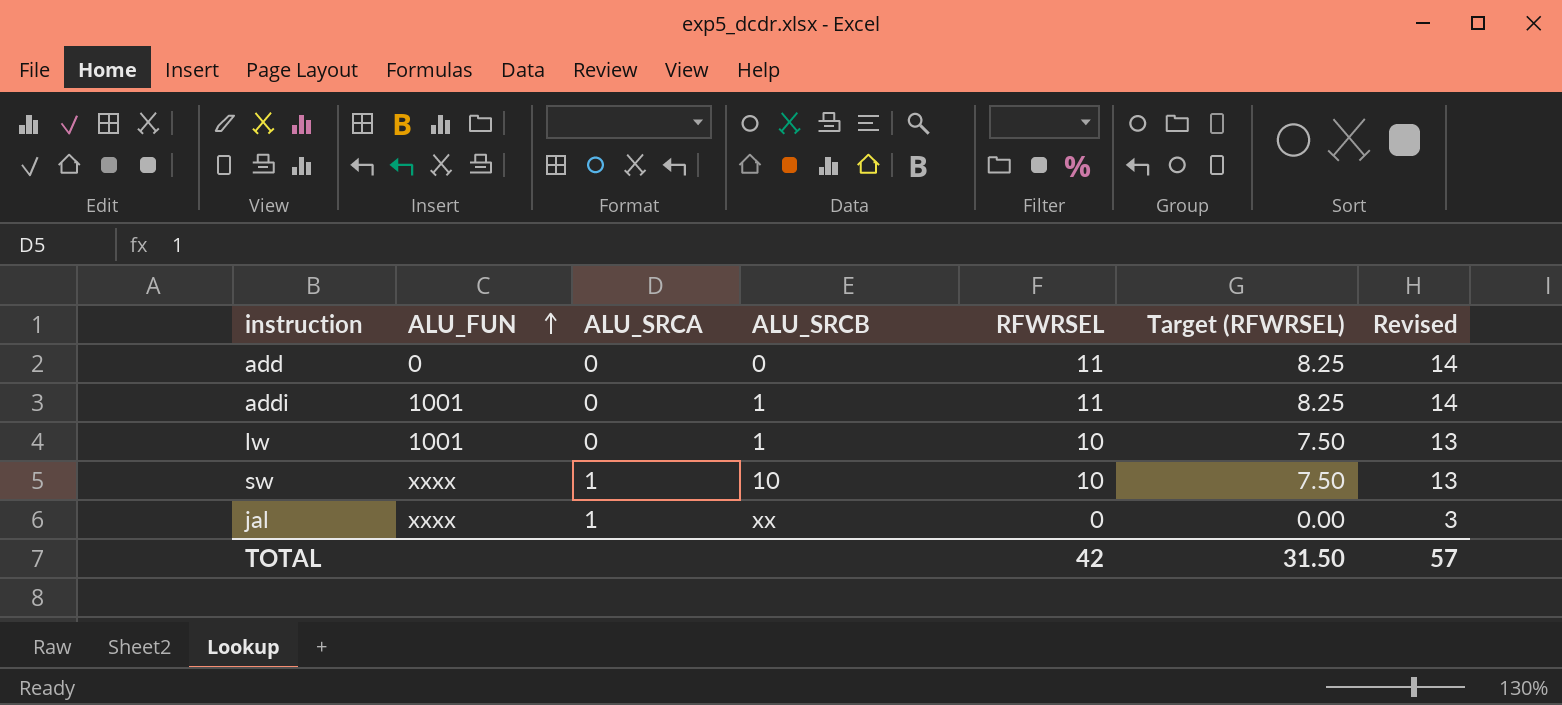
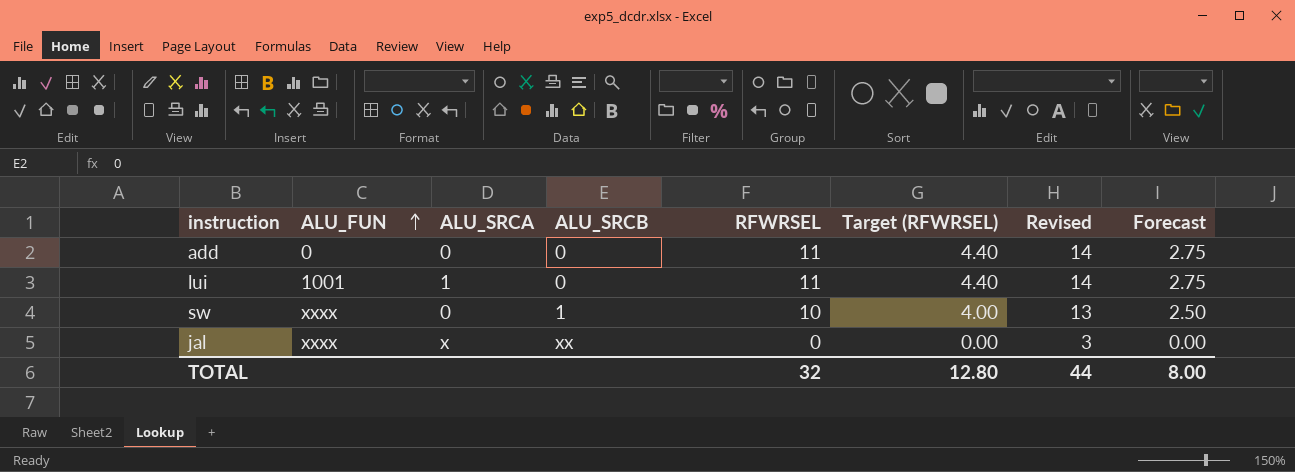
column Target (RFWRSEL) | formula: [RFWRSEL] * 0.75 -> [RFWRSEL] * 0.4
column Forecast | formula: none -> [RFWRSEL] * 0.25
row addi: 1001 | 0 | 1 | 11 | 8.25 | 14 -> none
row lw: 1001 | 0 | 1 | 10 | 7.50 | 13 -> none
row lui: none -> 1001 | 1 | 0 | 11 | 4.40 | 14 | 2.75
sw | ALU_SRCA: 1 -> 0
sw | ALU_SRCB: 10 -> 1
jal | ALU_SRCA: 1 -> x
TOTAL | RFWRSEL: 42 -> 32
TOTAL | Target (RFWRSEL): 31.50 -> 12.80
TOTAL | Revised: 57 -> 44

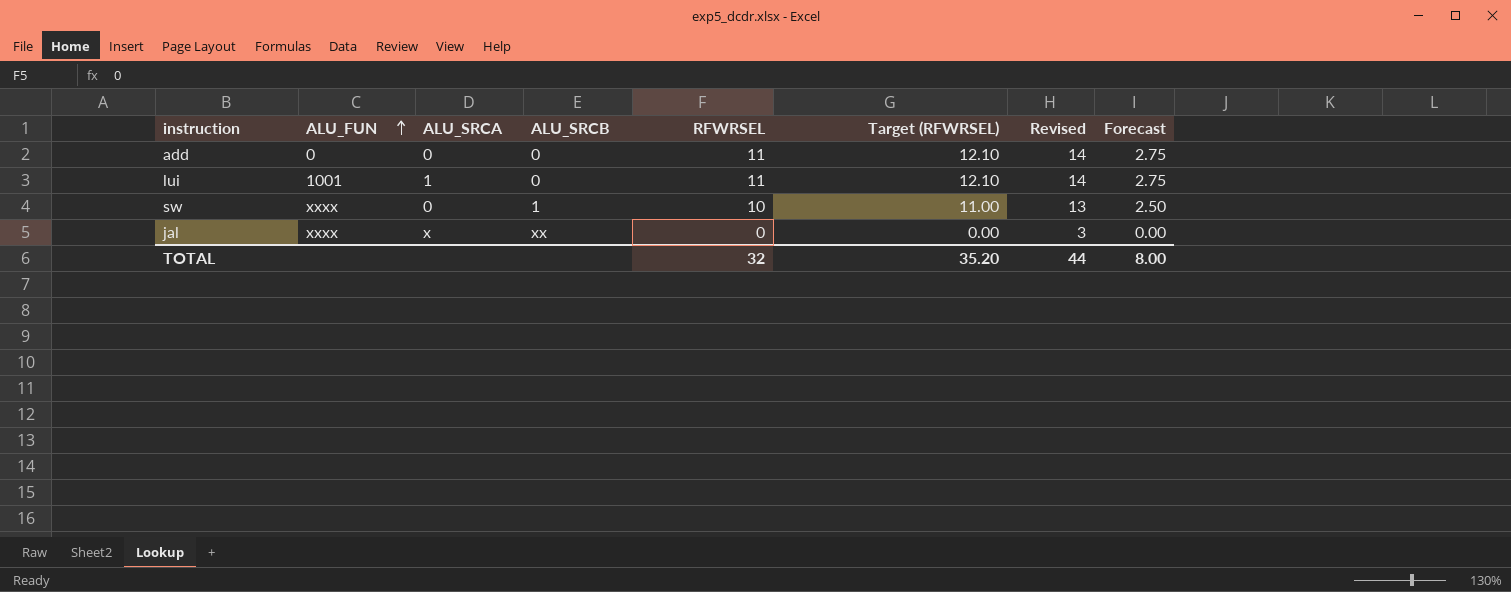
column Target (RFWRSEL) | formula: [RFWRSEL] * 0.4 -> [RFWRSEL] * 1.1
TOTAL | Target (RFWRSEL): 12.80 -> 35.20

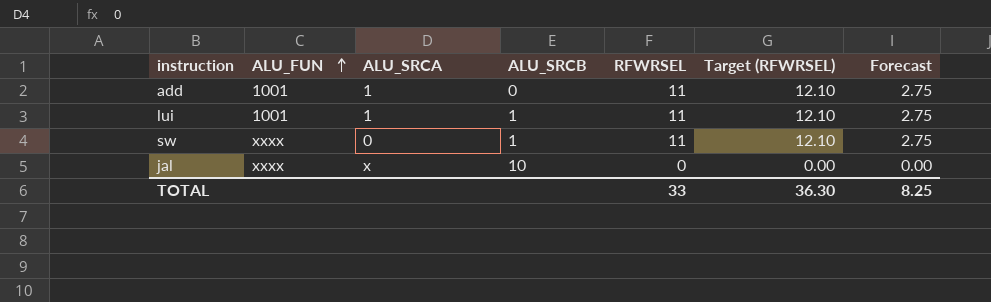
column Revised | formula: [RFWRSEL] + 3 -> none
add | ALU_FUN: 0 -> 1001
add | ALU_SRCA: 0 -> 1
lui | ALU_SRCB: 0 -> 1
sw | RFWRSEL: 10 -> 11
sw | Target (RFWRSEL): 11.00 -> 12.10
sw | Forecast: 2.50 -> 2.75
jal | ALU_SRCB: xx -> 10
TOTAL | RFWRSEL: 32 -> 33
TOTAL | Target (RFWRSEL): 35.20 -> 36.30
TOTAL | Forecast: 8.00 -> 8.25

